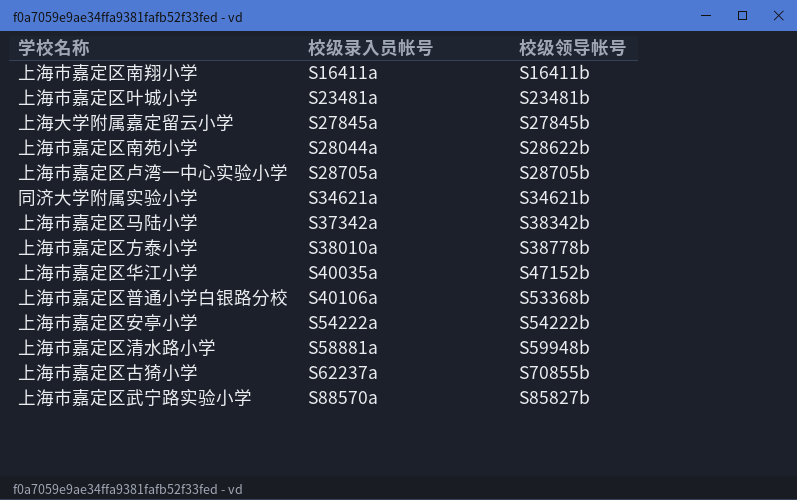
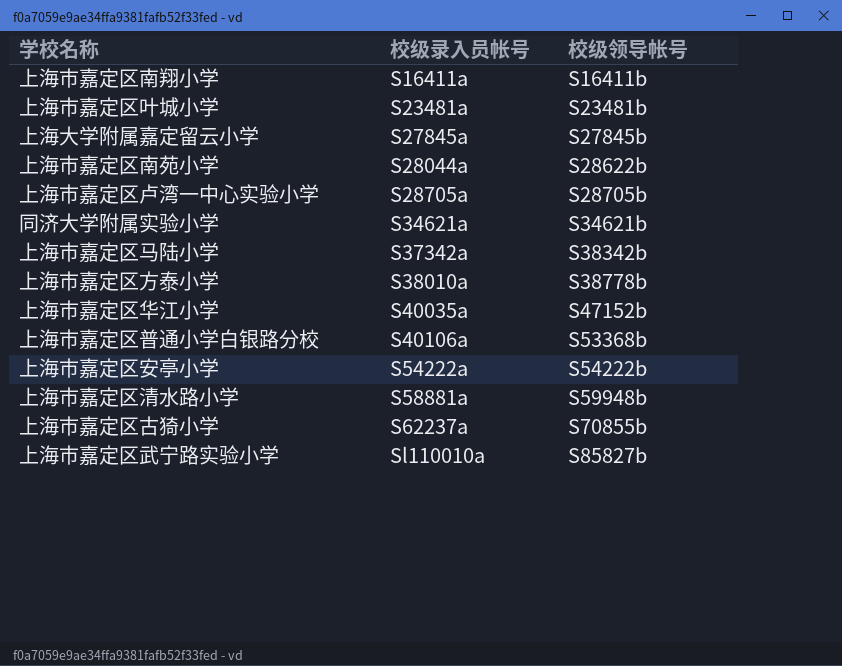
上海市嘉定区武宁路实验小学 | 校级录入员帐号: S88570a -> Sl110010a

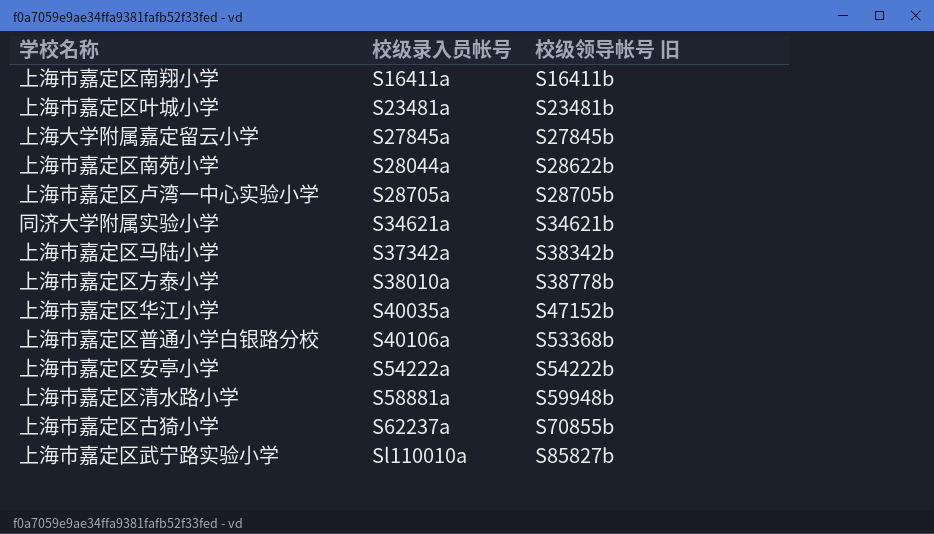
column name: 校级领导帐号 -> 校级领导帐号 旧

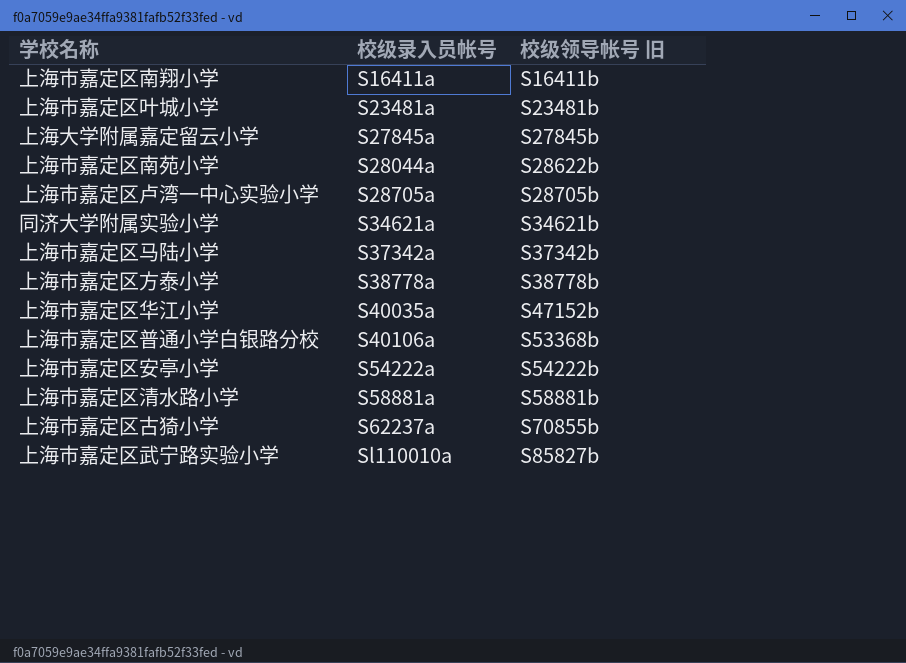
上海市嘉定区马陆小学 | 校级领导帐号 旧: S38342b -> S37342b
上海市嘉定区方泰小学 | 校级录入员帐号: S38010a -> S38778a
上海市嘉定区清水路小学 | 校级领导帐号 旧: S59948b -> S58881b

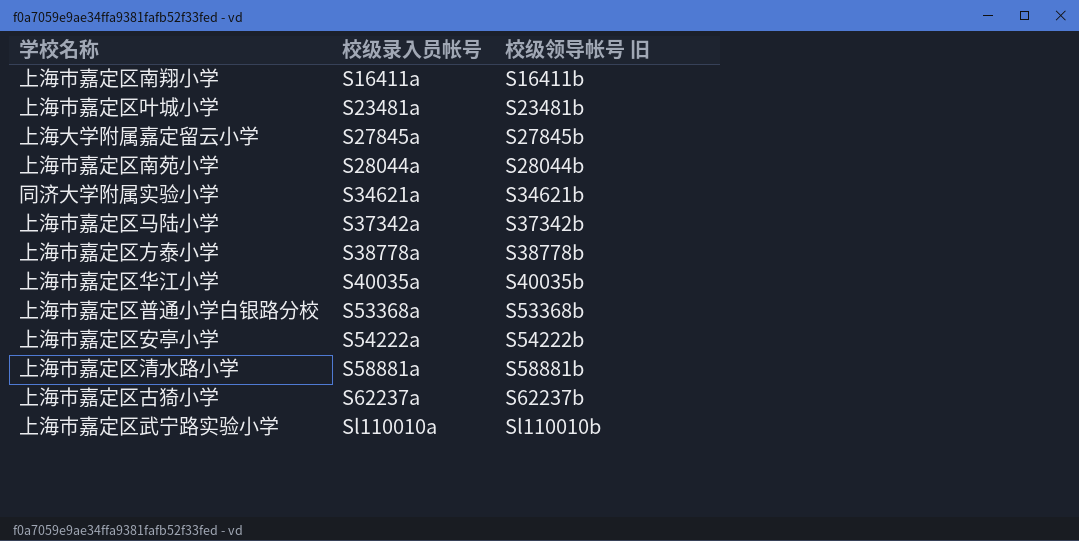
row 上海市嘉定区卢湾一中心实验小学: S28705a | S28705b -> none
上海市嘉定区南苑小学 | 校级领导帐号 旧: S28622b -> S28044b
上海市嘉定区华江小学 | 校级领导帐号 旧: S47152b -> S40035b
上海市嘉定区普通小学白银路分校 | 校级录入员帐号: S40106a -> S53368a
上海市嘉定区古猗小学 | 校级领导帐号 旧: S70855b -> S62237b
上海市嘉定区武宁路实验小学 | 校级领导帐号 旧: S85827b -> Sl110010b

